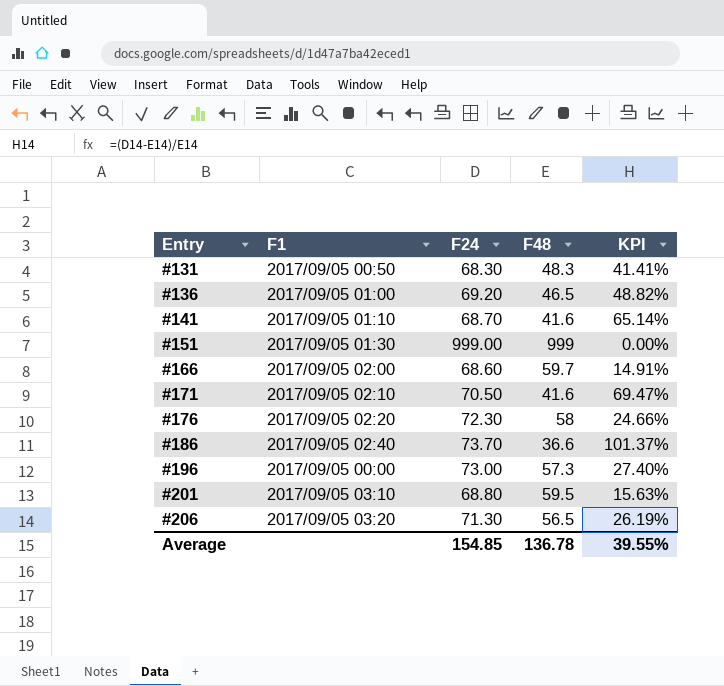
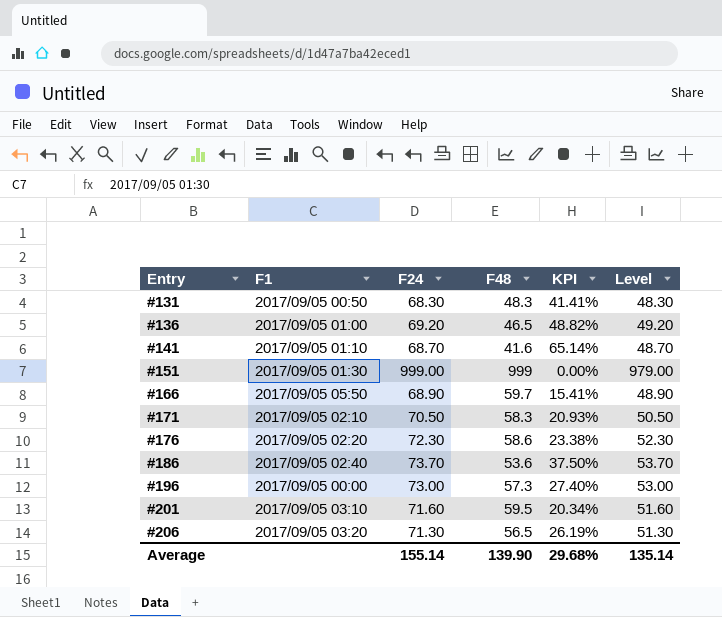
column Level | formula: none -> [F24] - 20
#166 | F1: 2017/09/05 02:00 -> 2017/09/05 05:50
#166 | F24: 68.60 -> 68.90
#166 | KPI: 14.91% -> 15.41%
#171 | F48: 41.6 -> 58.3
#171 | KPI: 69.47% -> 20.93%
#176 | F48: 58 -> 58.6
#176 | KPI: 24.66% -> 23.38%
#186 | F48: 36.6 -> 53.6
#186 | KPI: 101.37% -> 37.50%
#201 | F24: 68.80 -> 71.60
#201 | KPI: 15.63% -> 20.34%
Average | F24: 154.85 -> 155.14
Average | F48: 136.78 -> 139.90
Average | KPI: 39.55% -> 29.68%

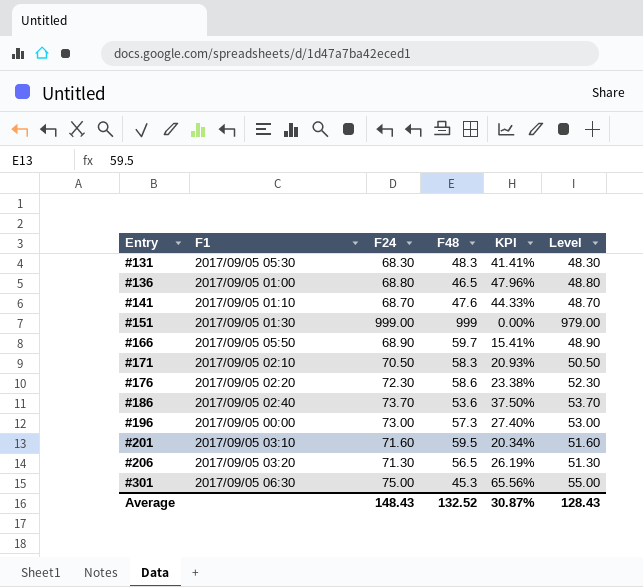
#131 | F1: 2017/09/05 00:50 -> 2017/09/05 05:30
#136 | F24: 69.20 -> 68.80
#136 | KPI: 48.82% -> 47.96%
#136 | Level: 49.20 -> 48.80
#141 | F48: 41.6 -> 47.6
#141 | KPI: 65.14% -> 44.33%
row #301: none -> 2017/09/05 06:30 | 75.00 | 45.3 | 65.56% | 55.00
Average | F24: 155.14 -> 148.43
Average | F48: 139.90 -> 132.52
Average | KPI: 29.68% -> 30.87%
Average | Level: 135.14 -> 128.43

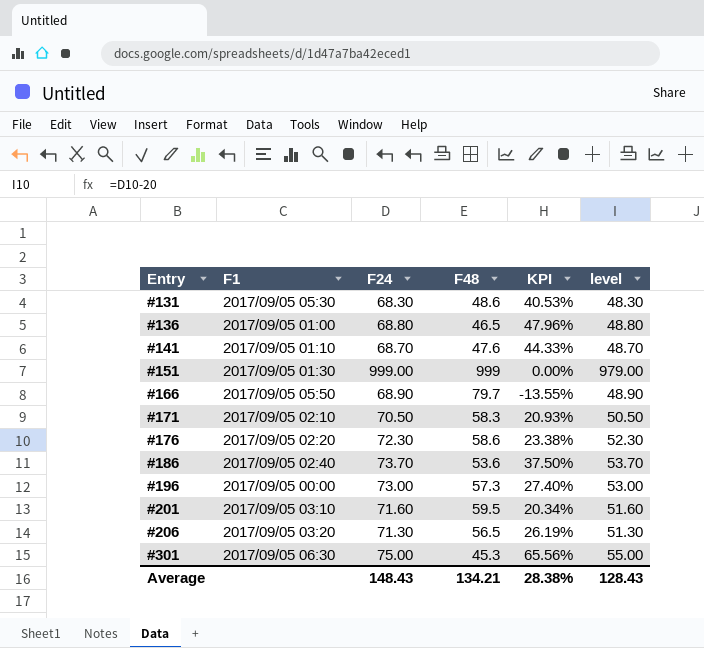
column name: Level -> level
#131 | F48: 48.3 -> 48.6
#131 | KPI: 41.41% -> 40.53%
#166 | F48: 59.7 -> 79.7
#166 | KPI: 15.41% -> -13.55%
Average | F48: 132.52 -> 134.21
Average | KPI: 30.87% -> 28.38%

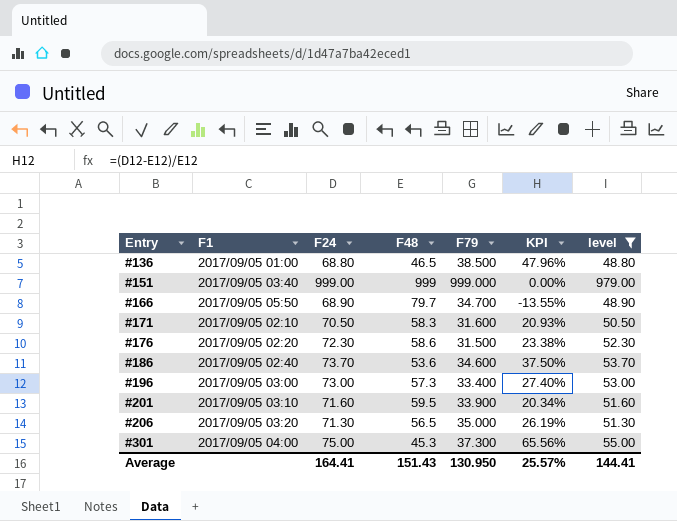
filter: none -> level >= 48.80
column F79 | position: none -> 5
#151 | F1: 2017/09/05 01:30 -> 2017/09/05 03:40
#196 | F1: 2017/09/05 00:00 -> 2017/09/05 03:00
#301 | F1: 2017/09/05 06:30 -> 2017/09/05 04:00
Average | F24: 148.43 -> 164.41
Average | F48: 134.21 -> 151.43
Average | KPI: 28.38% -> 25.57%
Average | level: 128.43 -> 144.41

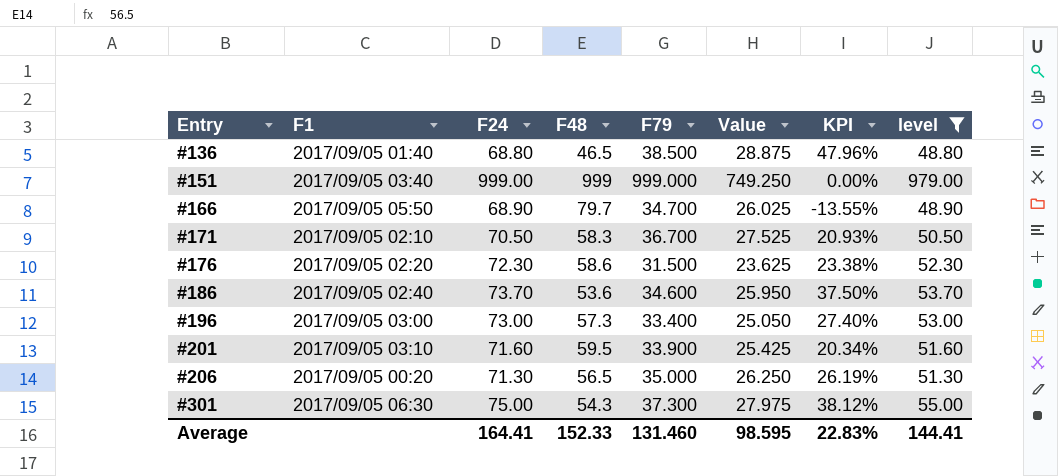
column Value | formula: none -> [F79] * 0.75
#136 | F1: 2017/09/05 01:00 -> 2017/09/05 01:40
#171 | F79: 31.600 -> 36.700
#206 | F1: 2017/09/05 03:20 -> 2017/09/05 00:20
#301 | F1: 2017/09/05 04:00 -> 2017/09/05 06:30
#301 | F48: 45.3 -> 54.3
#301 | KPI: 65.56% -> 38.12%
Average | F48: 151.43 -> 152.33
Average | F79: 130.950 -> 131.460
Average | KPI: 25.57% -> 22.83%

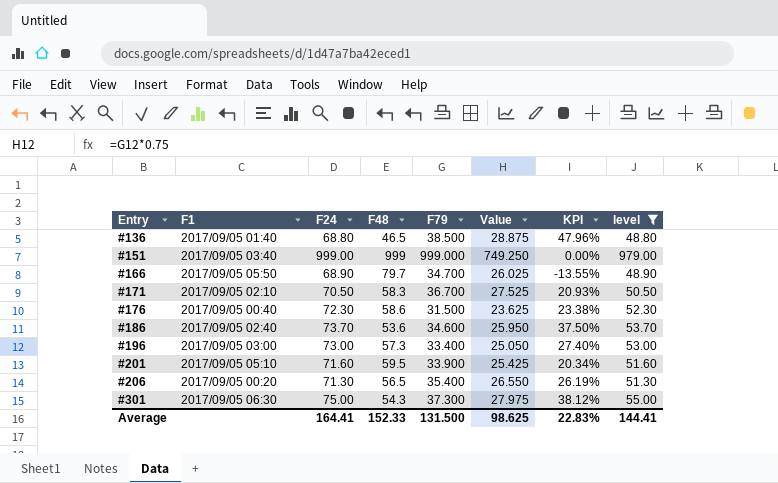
#176 | F1: 2017/09/05 02:20 -> 2017/09/05 00:40
#201 | F1: 2017/09/05 03:10 -> 2017/09/05 05:10
#206 | F79: 35.000 -> 35.400
#206 | Value: 26.250 -> 26.550
Average | F79: 131.460 -> 131.500
Average | Value: 98.595 -> 98.625

